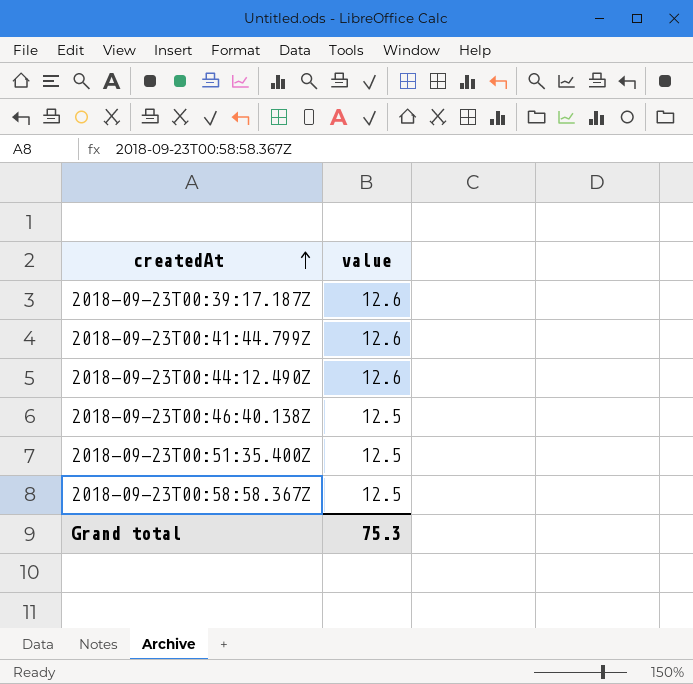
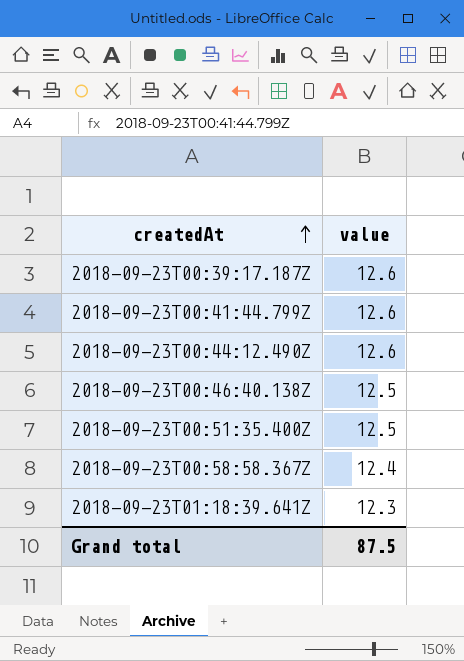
2018-09-23T00:58:58.367Z | value: 12.5 -> 12.4
row 2018-09-23T01:18:39.641Z: none -> 12.3
Grand total | value: 75.3 -> 87.5

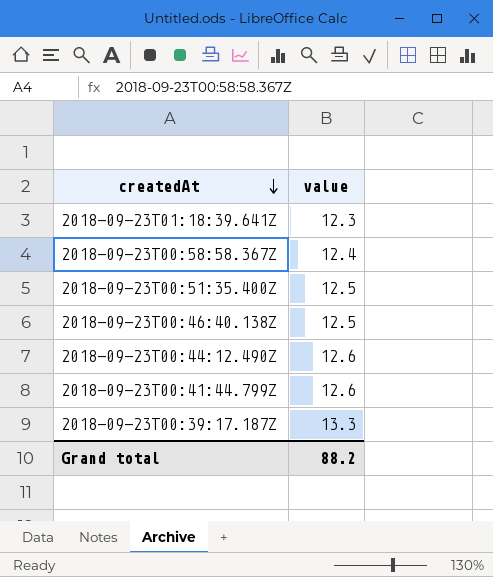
row order: createdAt ascending -> createdAt descending
2018-09-23T00:39:17.187Z | value: 12.6 -> 13.3
Grand total | value: 87.5 -> 88.2

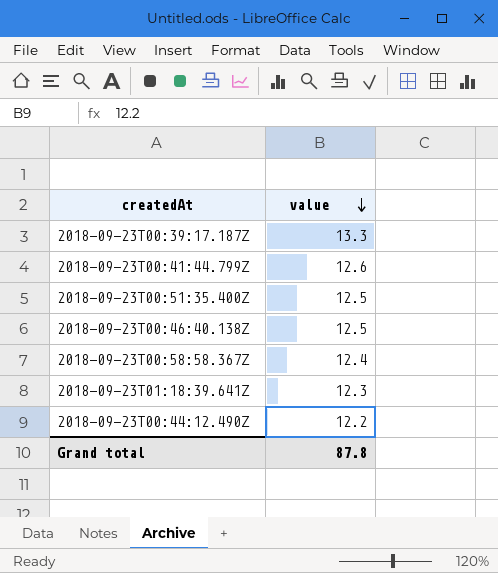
row order: createdAt descending -> value descending
2018-09-23T00:44:12.490Z | value: 12.6 -> 12.2
Grand total | value: 88.2 -> 87.8

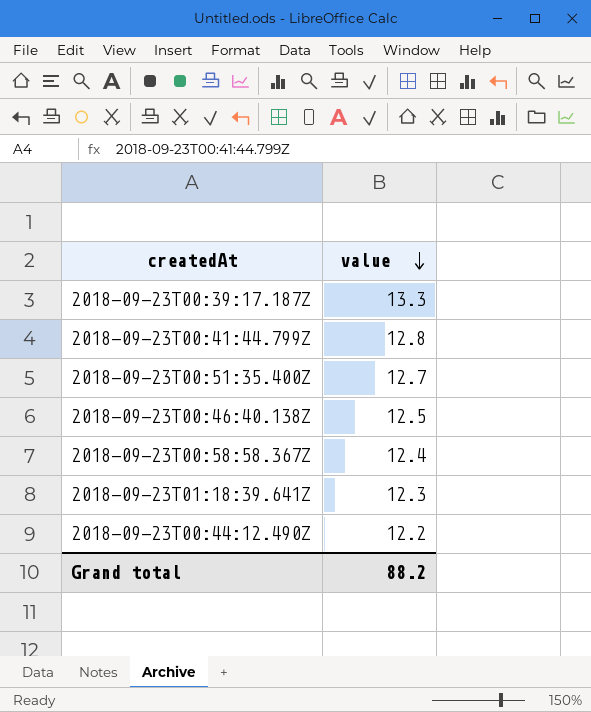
2018-09-23T00:41:44.799Z | value: 12.6 -> 12.8
2018-09-23T00:51:35.400Z | value: 12.5 -> 12.7
Grand total | value: 87.8 -> 88.2

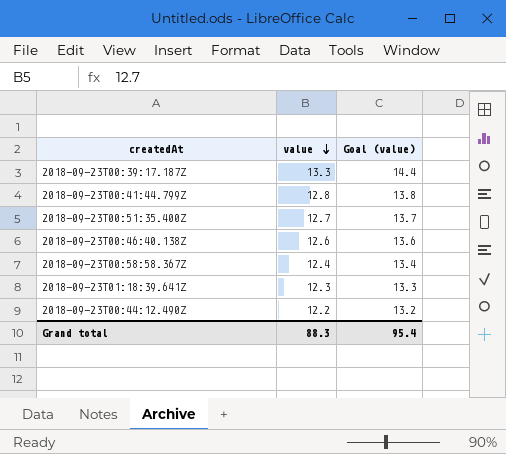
column Goal (value) | formula: none -> [value] * 1.08
2018-09-23T00:46:40.138Z | value: 12.5 -> 12.6
Grand total | value: 88.2 -> 88.3

